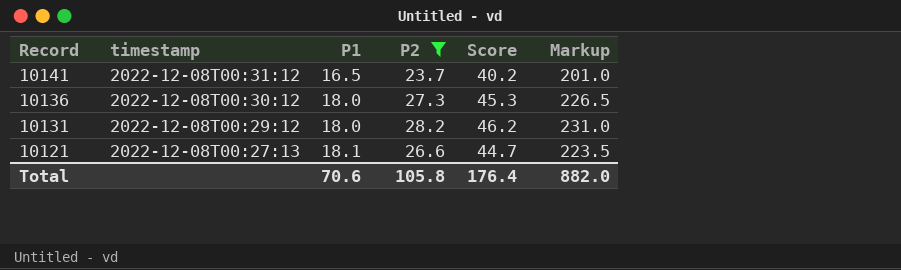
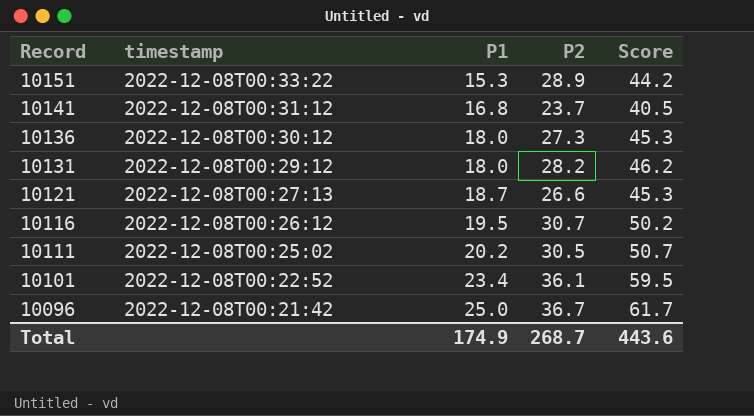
filter: P2 <= 28.2 -> none
column Markup | formula: [Score] * 5 -> none
10141 | P1: 16.5 -> 16.8
10141 | Score: 40.2 -> 40.5
10121 | P1: 18.1 -> 18.7
10121 | Score: 44.7 -> 45.3
Total | P1: 70.6 -> 174.9
Total | P2: 105.8 -> 268.7
Total | Score: 176.4 -> 443.6

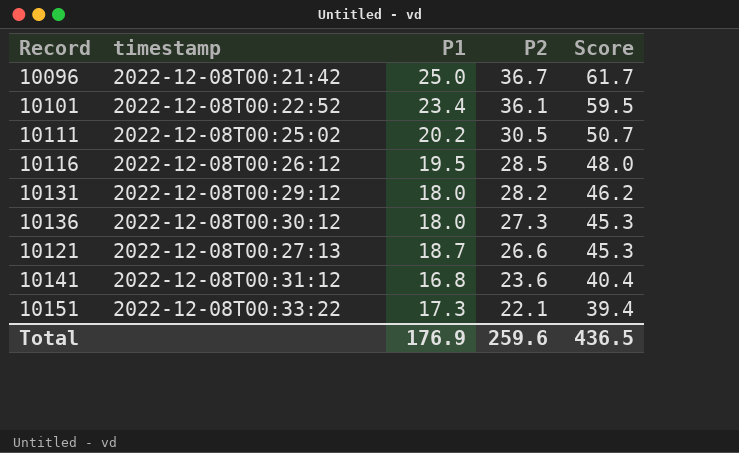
row order: Record descending -> P2 descending
10116 | P2: 30.7 -> 28.5
10116 | Score: 50.2 -> 48.0
10141 | P2: 23.7 -> 23.6
10141 | Score: 40.5 -> 40.4
10151 | P1: 15.3 -> 17.3
10151 | P2: 28.9 -> 22.1
10151 | Score: 44.2 -> 39.4
Total | P1: 174.9 -> 176.9
Total | P2: 268.7 -> 259.6
Total | Score: 443.6 -> 436.5

